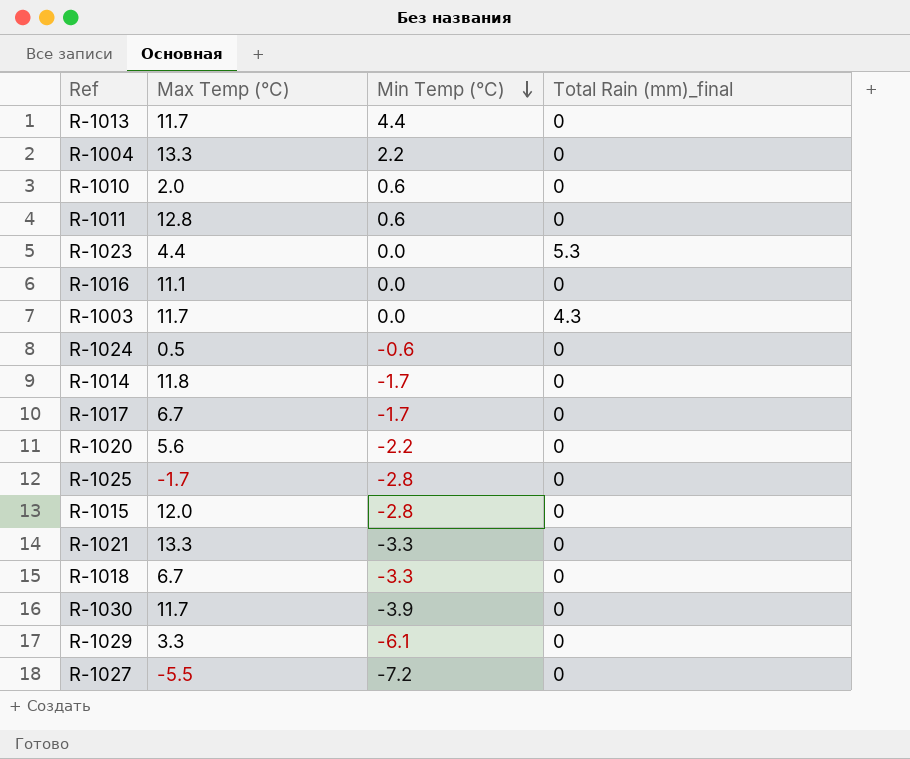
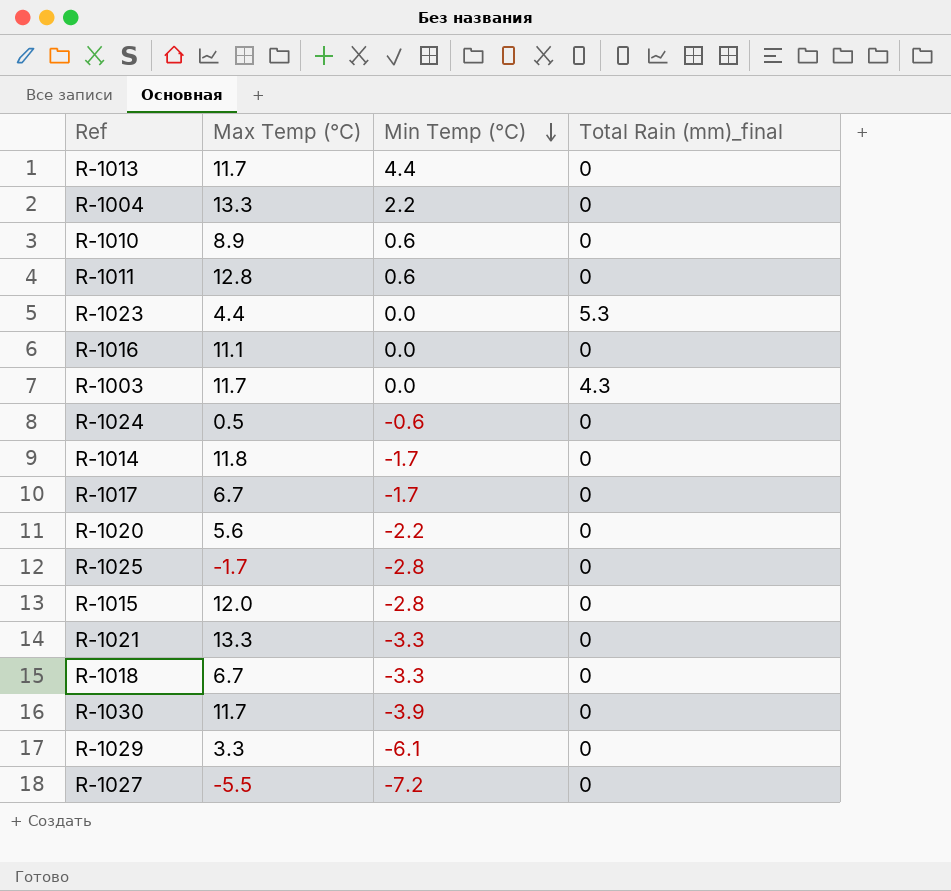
R-1010 | Max Temp (°C): 2.0 -> 8.9

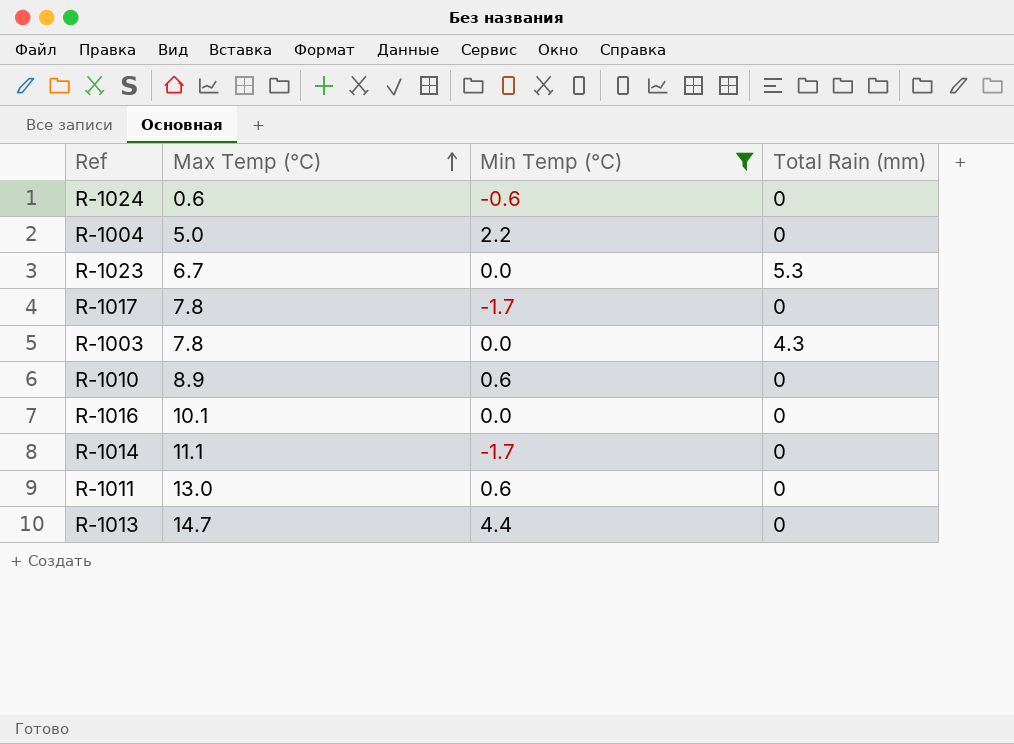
filter: none -> Min Temp (°C) >= -1.7
row order: Min Temp (°C) descending -> Max Temp (°C) ascending
column name: Total Rain (mm)_final -> Total Rain (mm)
R-1024 | Max Temp (°C): 0.5 -> 0.6
R-1004 | Max Temp (°C): 13.3 -> 5.0
R-1023 | Max Temp (°C): 4.4 -> 6.7
R-1017 | Max Temp (°C): 6.7 -> 7.8
R-1003 | Max Temp (°C): 11.7 -> 7.8
R-1016 | Max Temp (°C): 11.1 -> 10.1
R-1014 | Max Temp (°C): 11.8 -> 11.1
R-1011 | Max Temp (°C): 12.8 -> 13.0
R-1013 | Max Temp (°C): 11.7 -> 14.7

